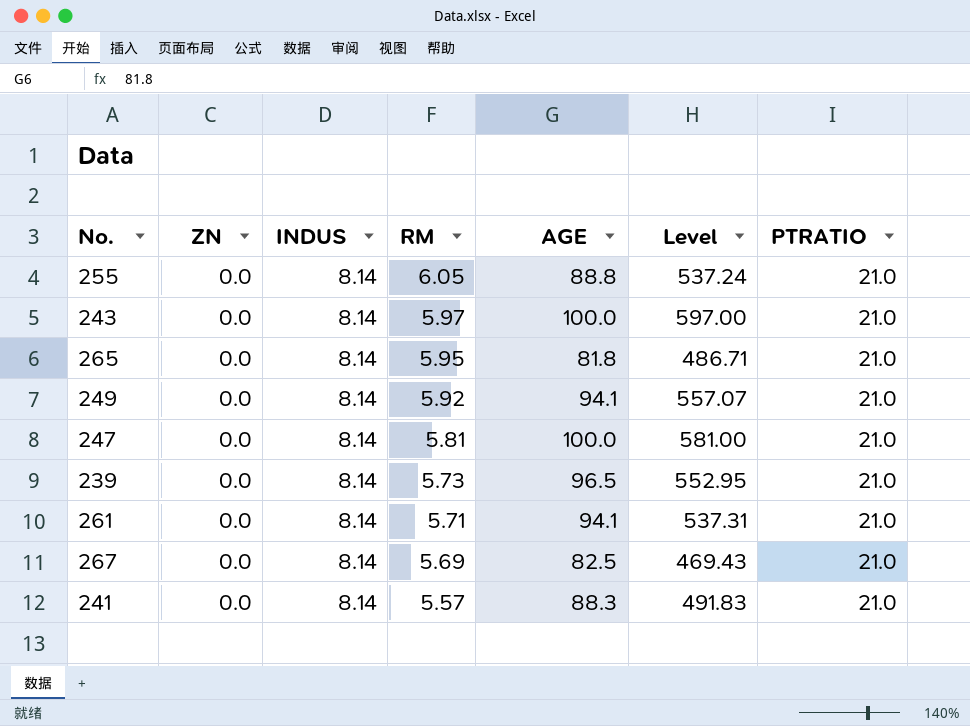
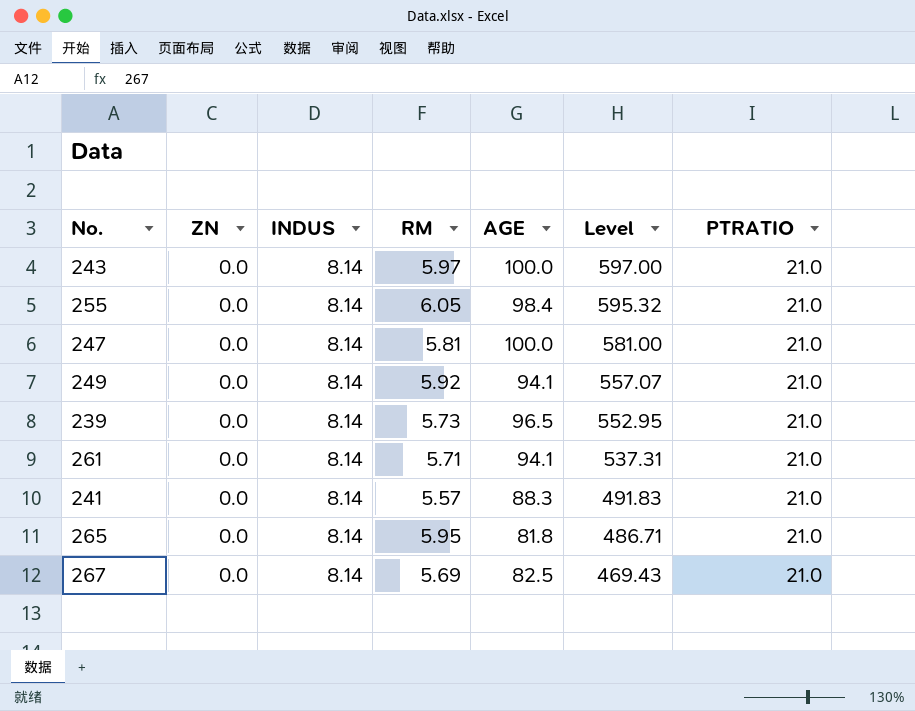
row order: RM descending -> Level descending
255 | AGE: 88.8 -> 98.4
255 | Level: 537.24 -> 595.32

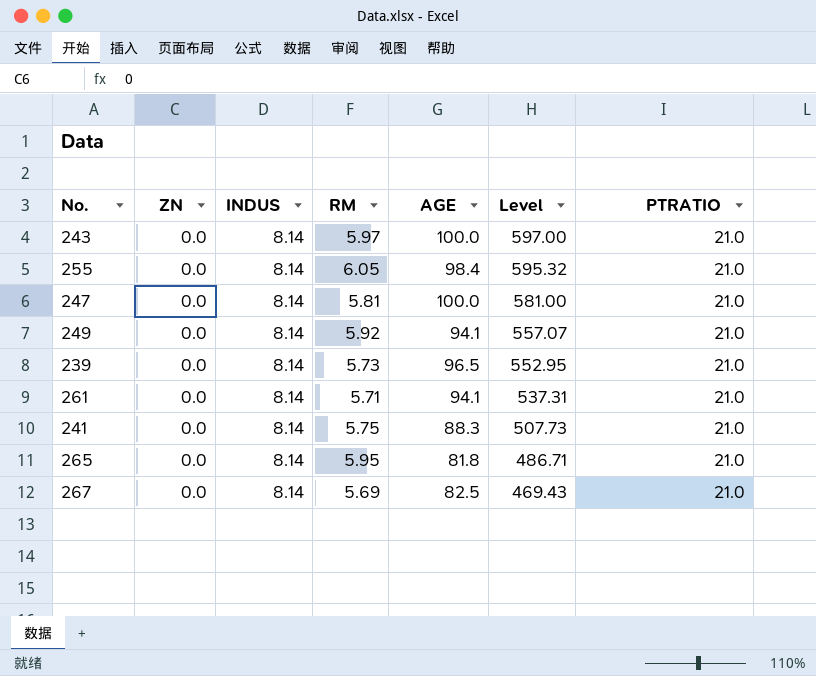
241 | RM: 5.57 -> 5.75
241 | Level: 491.83 -> 507.73

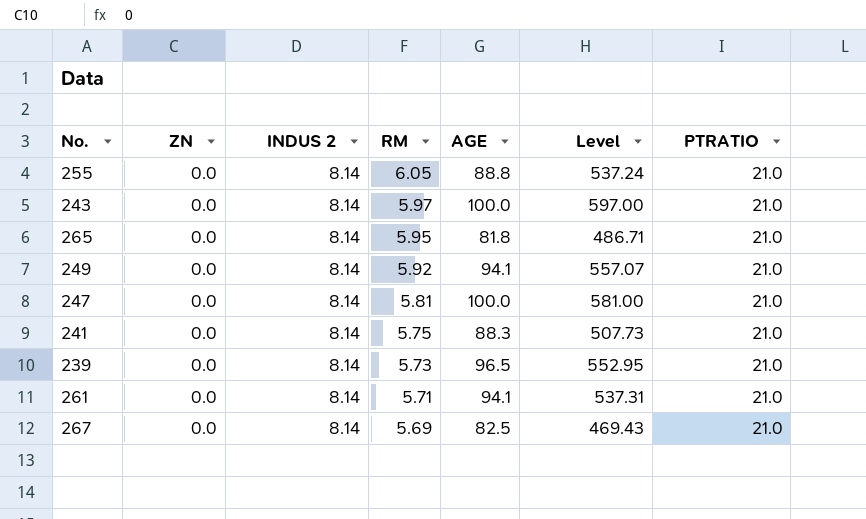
row order: Level descending -> RM descending
column name: INDUS -> INDUS 2
255 | AGE: 98.4 -> 88.8
255 | Level: 595.32 -> 537.24

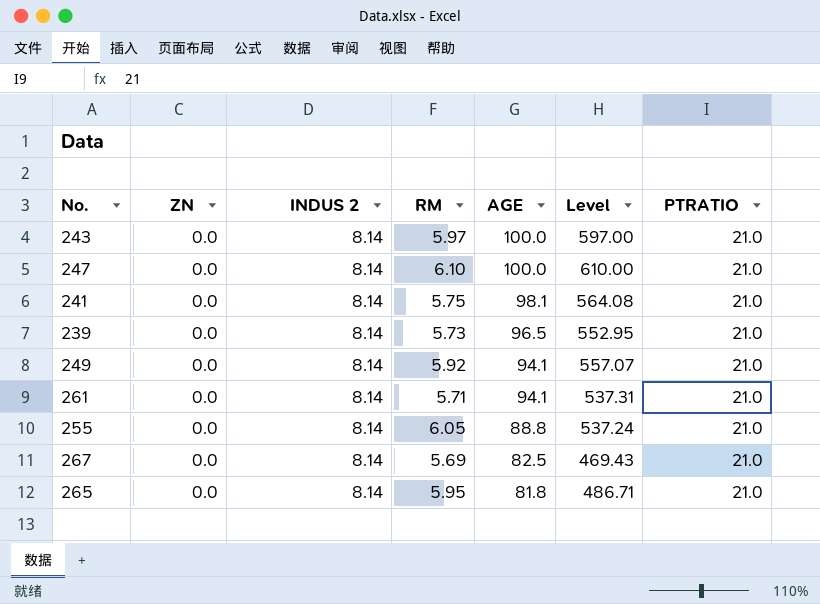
row order: RM descending -> AGE descending
247 | RM: 5.81 -> 6.10
247 | Level: 581.00 -> 610.00
241 | AGE: 88.3 -> 98.1
241 | Level: 507.73 -> 564.08

